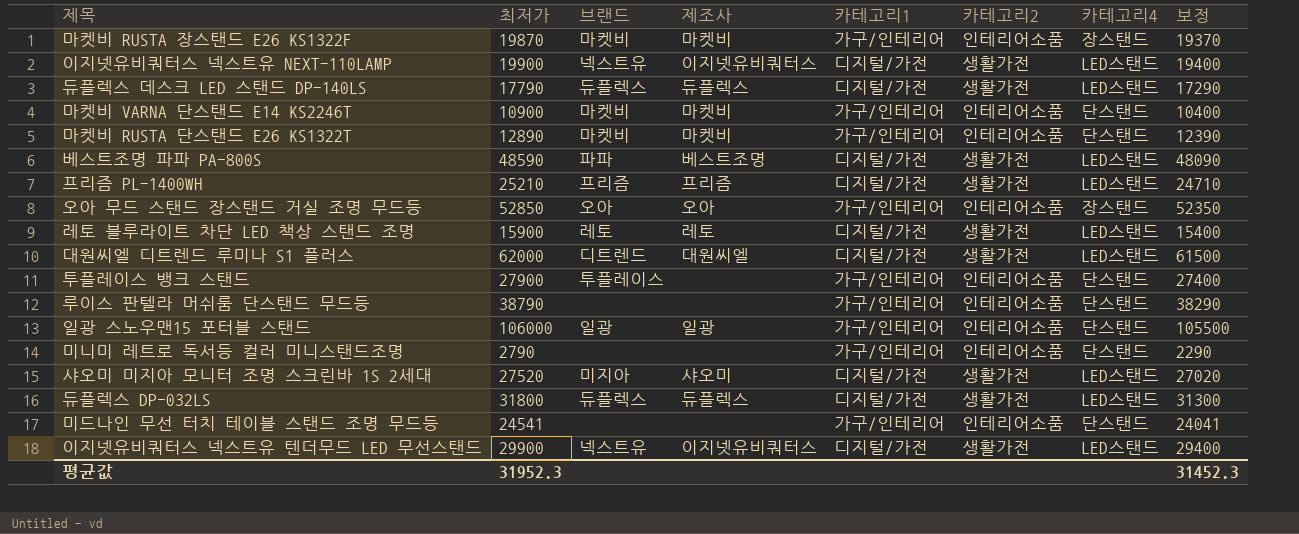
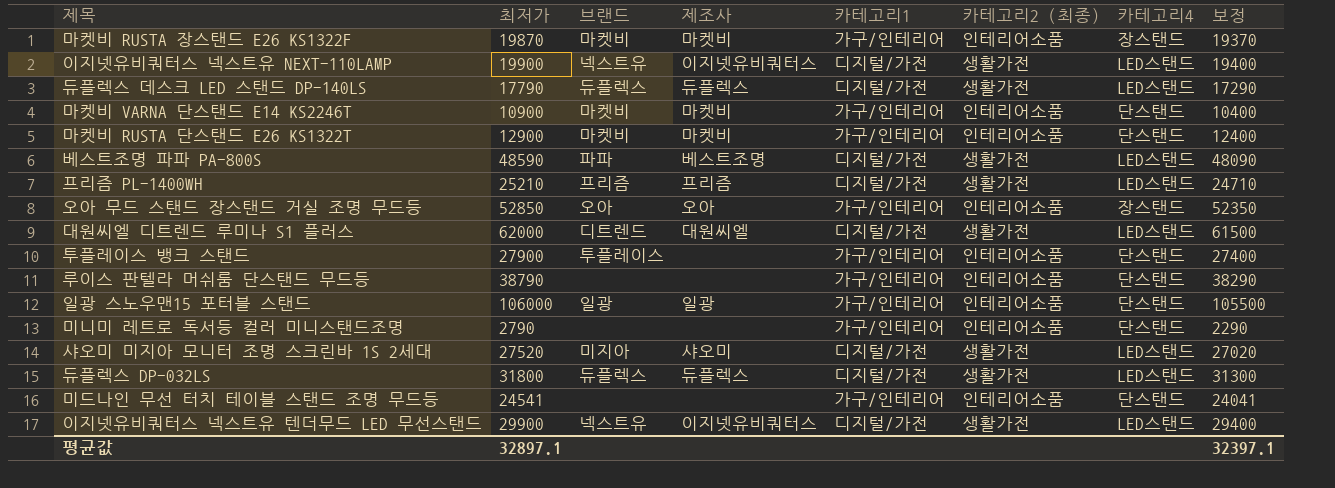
column name: 카테고리2 -> 카테고리2 (최종)
row 레토 블루라이트 차단 LED 책상 스탠드 조명: 15900 | 레토 | 레토 | 디지털/가전 | 생활가전 | LED스탠드 | 15400 -> none
마켓비 RUSTA 단스탠드 E26 KS1322T | 최저가: 12890 -> 12900
마켓비 RUSTA 단스탠드 E26 KS1322T | 보정: 12390 -> 12400
평균값 | 최저가: 31952.3 -> 32897.1
평균값 | 보정: 31452.3 -> 32397.1

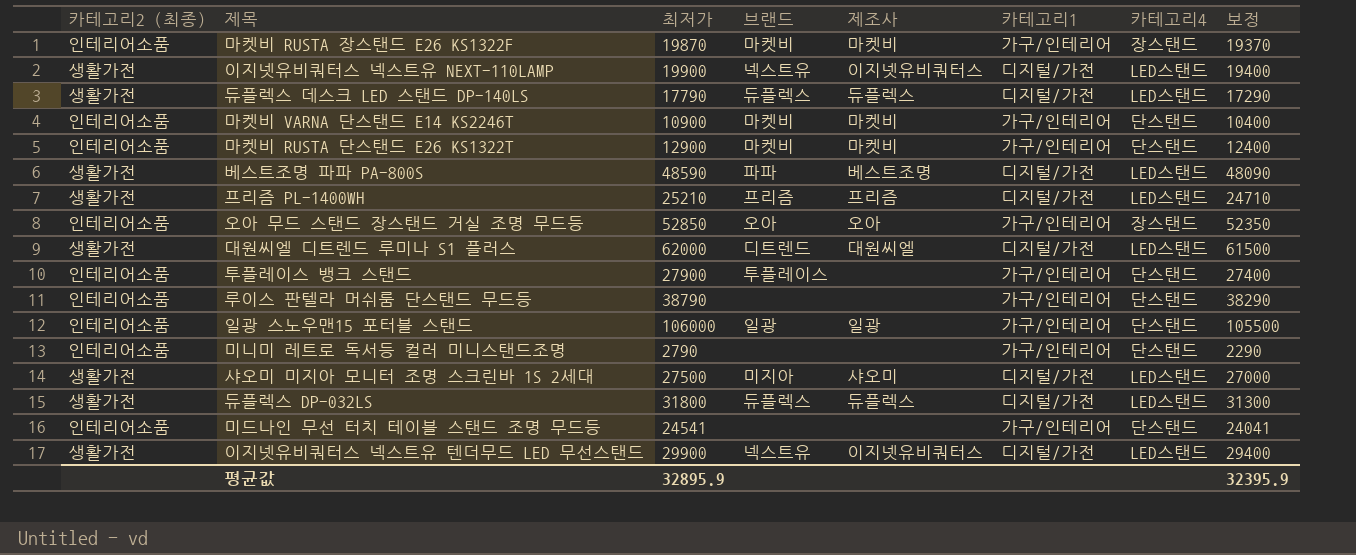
column 카테고리2 (최종) | position: 6 -> 1
샤오미 미지아 모니터 조명 스크린바 1S 2세대 | 최저가: 27520 -> 27500
샤오미 미지아 모니터 조명 스크린바 1S 2세대 | 보정: 27020 -> 27000
평균값 | 최저가: 32897.1 -> 32895.9
평균값 | 보정: 32397.1 -> 32395.9

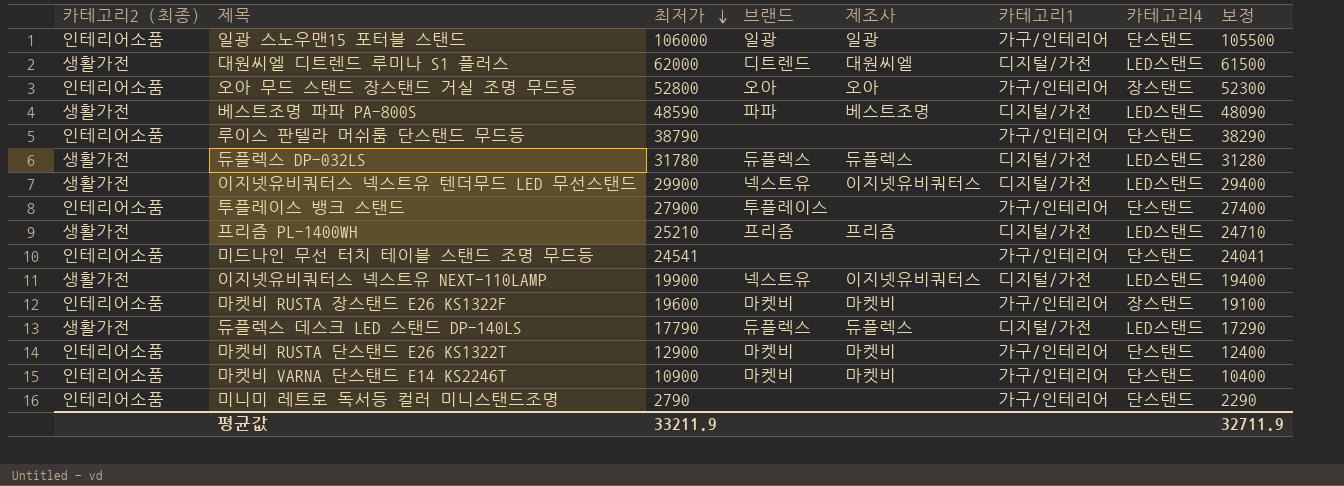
row order: none -> 최저가 descending
row 샤오미 미지아 모니터 조명 스크린바 1S 2세대: 생활가전 | 27500 | 미지아 | 샤오미 | 디지털/가전 | LED스탠드 | 27000 -> none
오아 무드 스탠드 장스탠드 거실 조명 무드등 | 최저가: 52850 -> 52800
오아 무드 스탠드 장스탠드 거실 조명 무드등 | 보정: 52350 -> 52300
듀플렉스 DP-032LS | 최저가: 31800 -> 31780
듀플렉스 DP-032LS | 보정: 31300 -> 31280
마켓비 RUSTA 장스탠드 E26 KS1322F | 최저가: 19870 -> 19600
마켓비 RUSTA 장스탠드 E26 KS1322F | 보정: 19370 -> 19100
평균값 | 최저가: 32895.9 -> 33211.9
평균값 | 보정: 32395.9 -> 32711.9

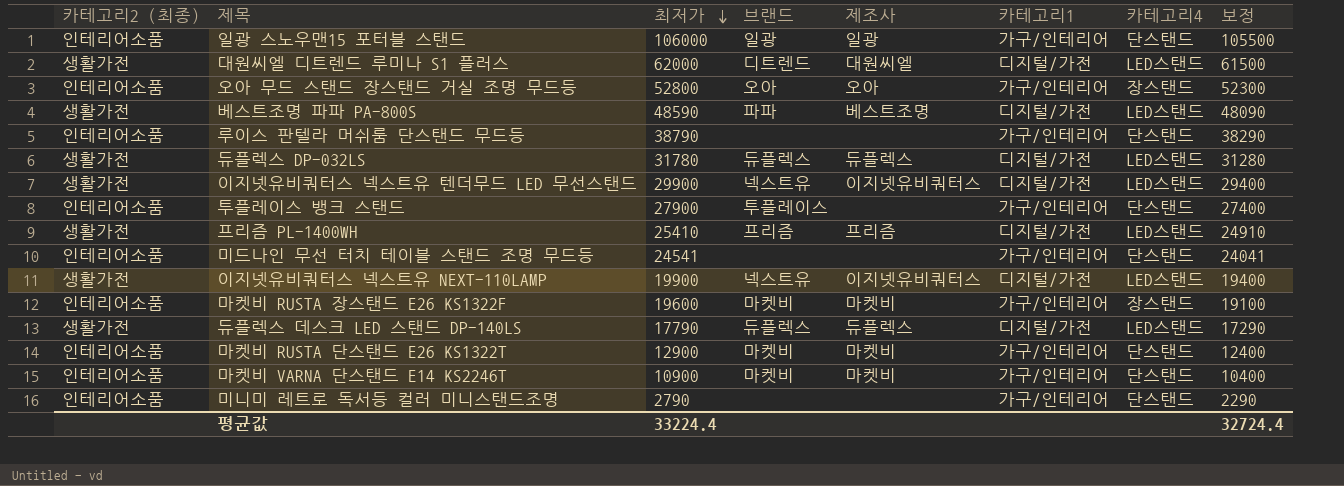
프리즘 PL-1400WH | 최저가: 25210 -> 25410
프리즘 PL-1400WH | 보정: 24710 -> 24910
평균값 | 최저가: 33211.9 -> 33224.4
평균값 | 보정: 32711.9 -> 32724.4

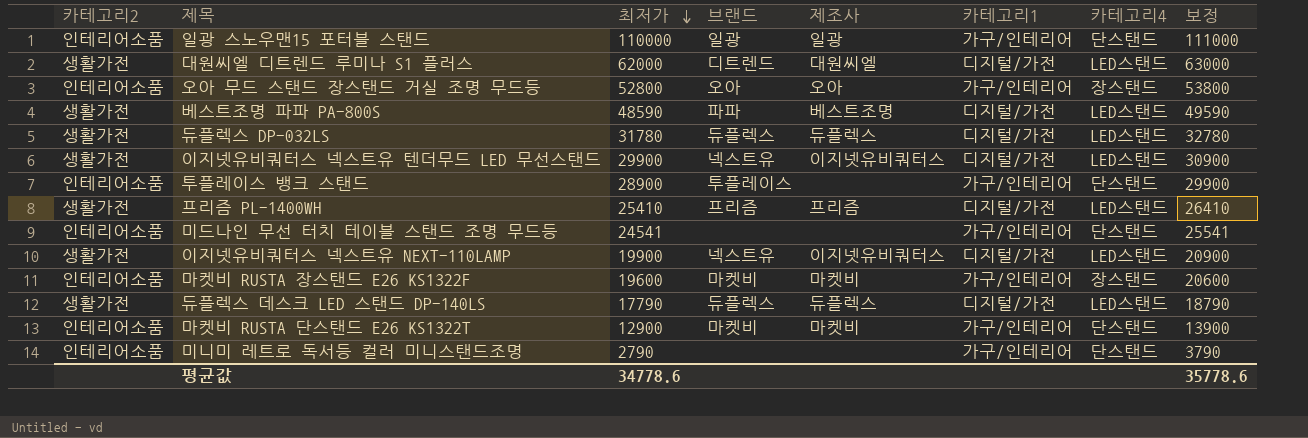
column name: 카테고리2 (최종) -> 카테고리2
column 보정 | formula: [최저가] - 500 -> [최저가] + 1000
row 루이스 판텔라 머쉬룸 단스탠드 무드등: 인테리어소품 | 38790 | none | none | 가구/인테리어 | 단스탠드 | 38290 -> none
row 마켓비 VARNA 단스탠드 E14 KS2246T: 인테리어소품 | 10900 | 마켓비 | 마켓비 | 가구/인테리어 | 단스탠드 | 10400 -> none
일광 스노우맨15 포터블 스탠드 | 최저가: 106000 -> 110000
투플레이스 뱅크 스탠드 | 최저가: 27900 -> 28900
평균값 | 최저가: 33224.4 -> 34778.6
평균값 | 보정: 32724.4 -> 35778.6

